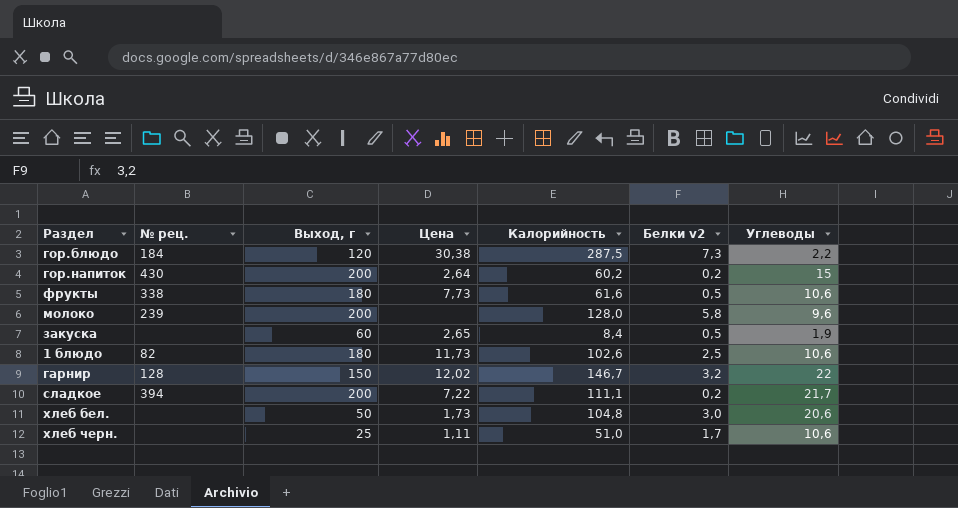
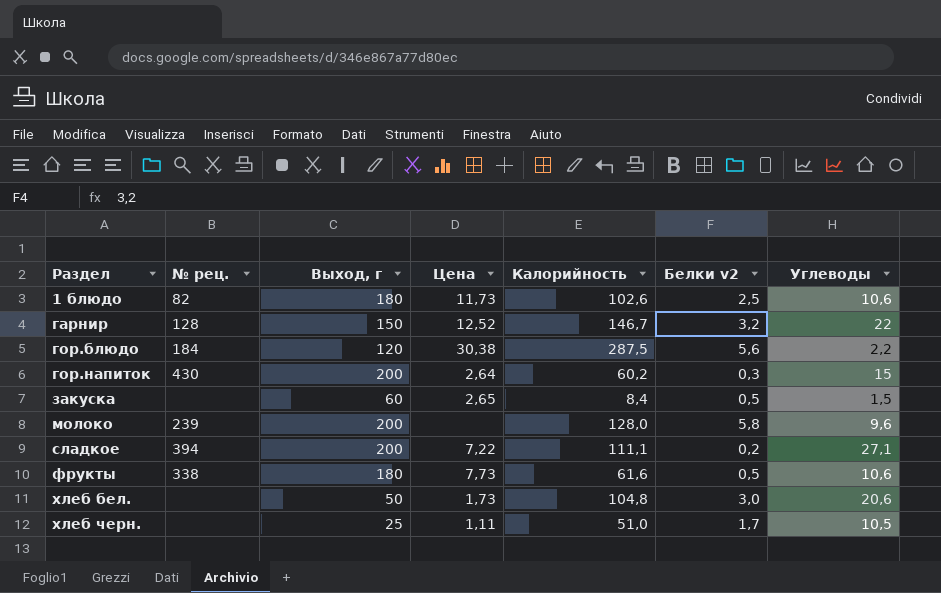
row order: none -> Раздел ascending
гарнир | Цена: 12,02 -> 12,52
гор.блюдо | Белки v2: 7,3 -> 5,6
гор.напиток | Белки v2: 0,2 -> 0,3
закуска | Углеводы: 1,9 -> 1,5
сладкое | Углеводы: 21,7 -> 27,1
хлеб черн. | Углеводы: 10,6 -> 10,5

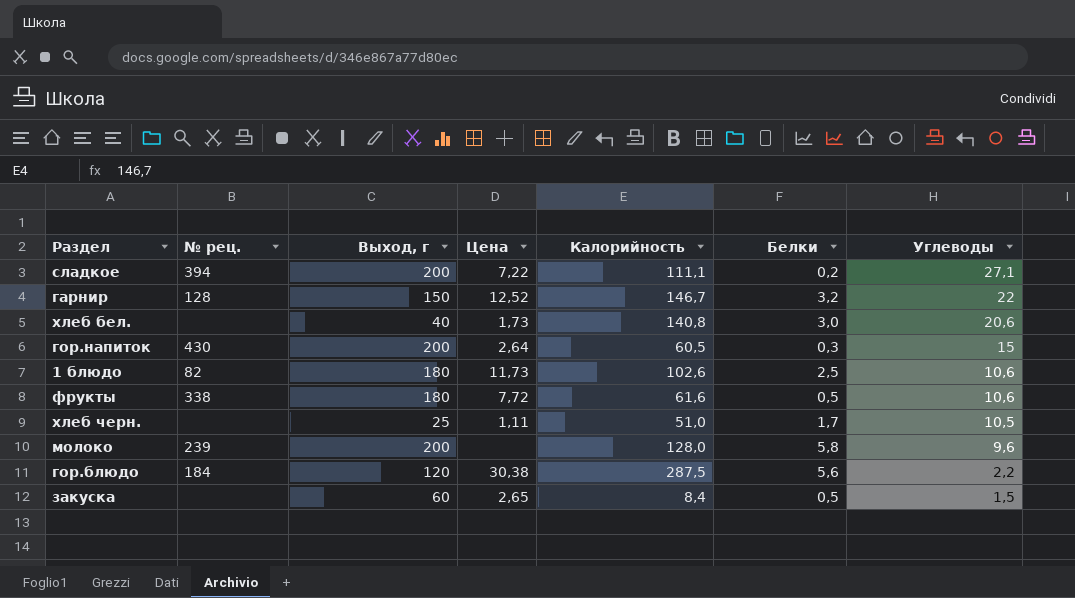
row order: Раздел ascending -> Углеводы descending
column name: Белки v2 -> Белки
хлеб бел. | Выход, г: 50 -> 40
хлеб бел. | Калорийность: 104,8 -> 140,8
гор.напиток | Калорийность: 60,2 -> 60,5
фрукты | Цена: 7,73 -> 7,72

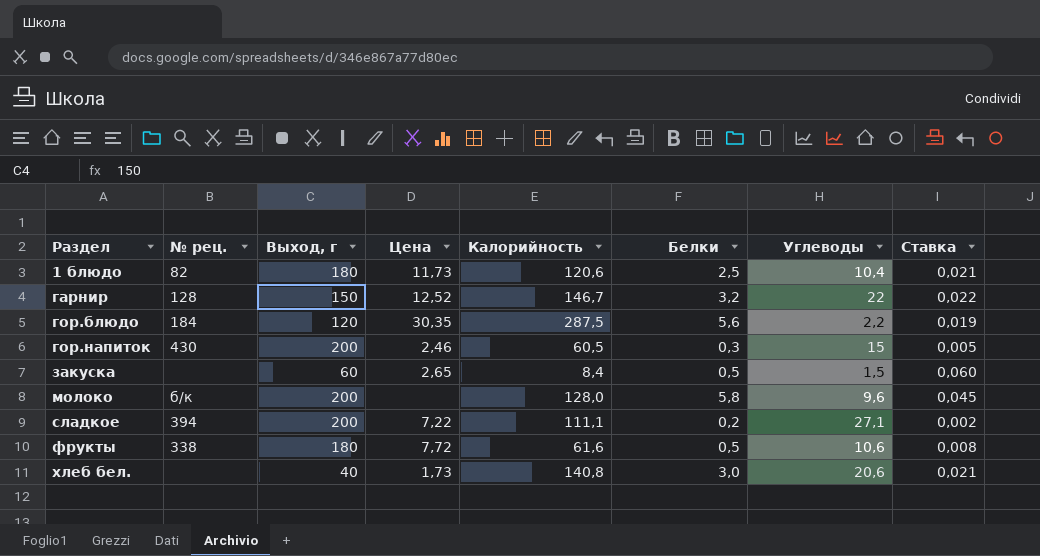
row order: Углеводы descending -> Раздел ascending
column Ставка | formula: none -> [Белки] / [Калорийность]
row хлеб черн.: none | 25 | 1,11 | 51,0 | 1,7 | 10,5 -> none
1 блюдо | Калорийность: 102,6 -> 120,6
1 блюдо | Углеводы: 10,6 -> 10,4
гор.блюдо | Цена: 30,38 -> 30,35
гор.напиток | Цена: 2,64 -> 2,46
молоко | № рец.: 239 -> б/к

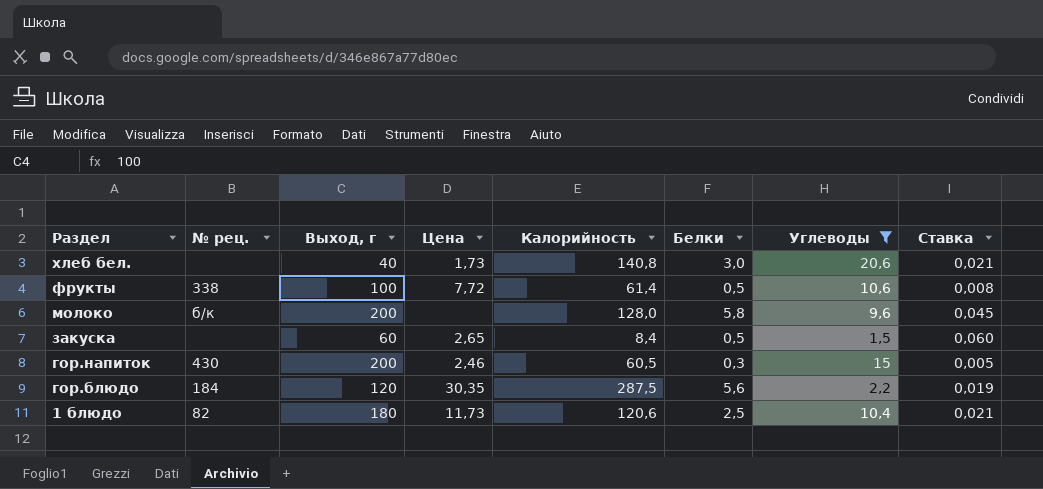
filter: none -> Углеводы <= 20,6
row order: Раздел ascending -> Раздел descending
фрукты | Выход, г: 180 -> 100
фрукты | Калорийность: 61,6 -> 61,4

